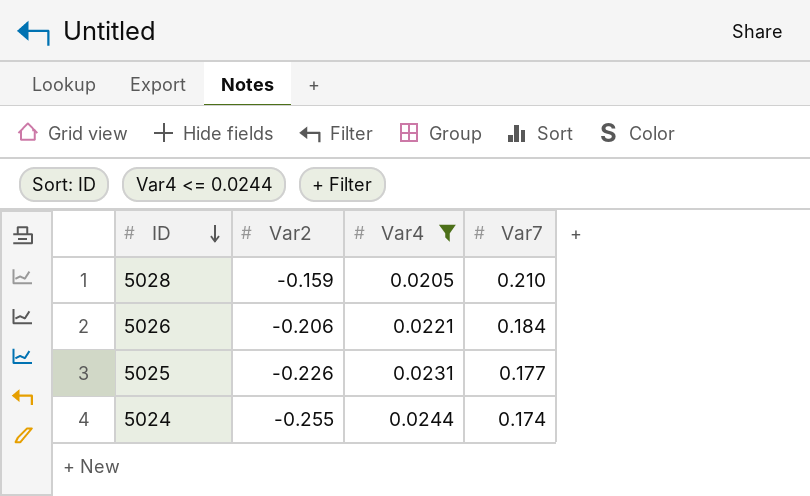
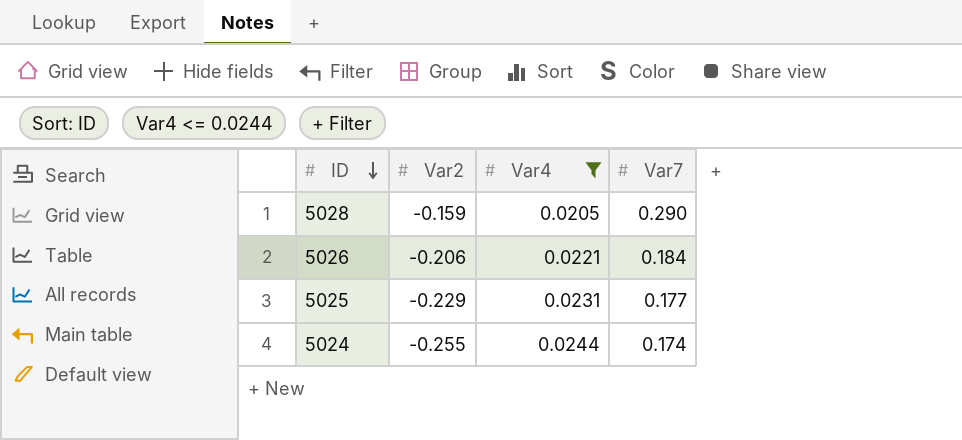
5028 | Var7: 0.210 -> 0.290
5025 | Var2: -0.226 -> -0.229

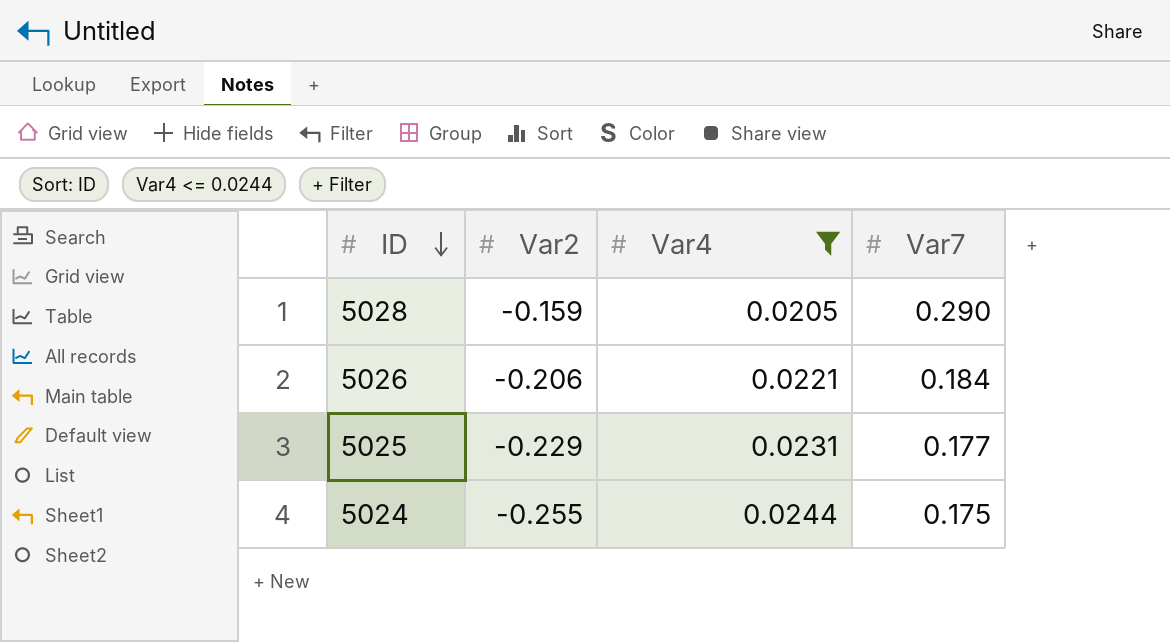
5024 | Var7: 0.174 -> 0.175

